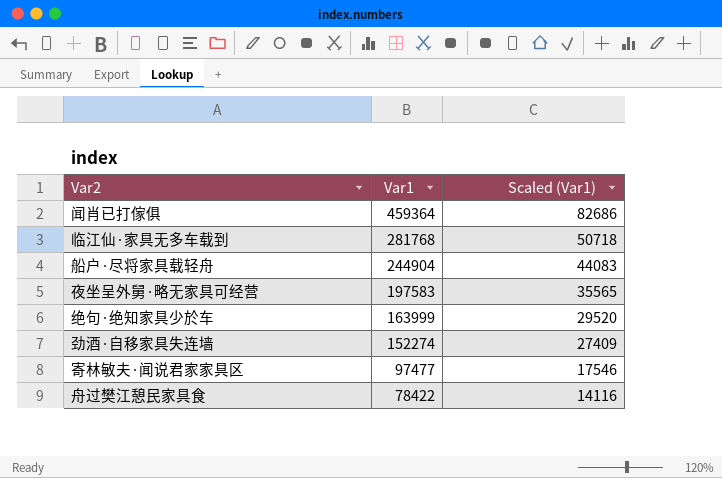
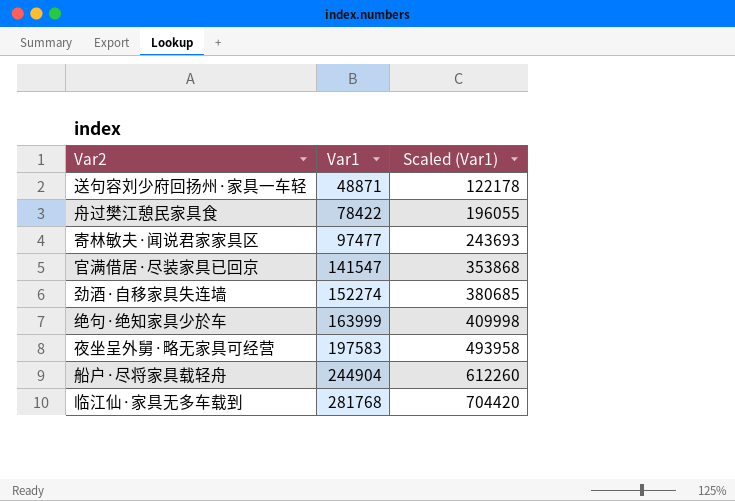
row order: Var1 descending -> Var1 ascending
column Scaled (Var1) | formula: [Var1] * 0.18 -> [Var1] * 2.5
row 闻肖已打傢俱: 459364 | 82686 -> none
row 送句容刘少府回扬州·家具一车轻: none -> 48871 | 122178
row 官满借居·尽装家具已回京: none -> 141547 | 353868

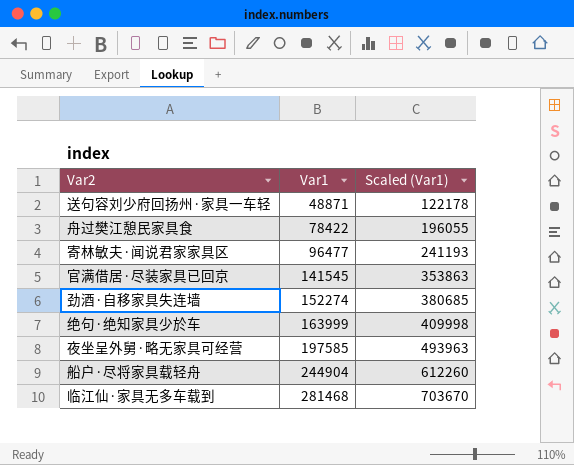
寄林敏夫·闻说君家家具区 | Var1: 97477 -> 96477
寄林敏夫·闻说君家家具区 | Scaled (Var1): 243693 -> 241193
官满借居·尽装家具已回京 | Var1: 141547 -> 141545
官满借居·尽装家具已回京 | Scaled (Var1): 353868 -> 353863
夜坐呈外舅·略无家具可经营 | Var1: 197583 -> 197585
夜坐呈外舅·略无家具可经营 | Scaled (Var1): 493958 -> 493963
临江仙·家具无多车载到 | Var1: 281768 -> 281468
临江仙·家具无多车载到 | Scaled (Var1): 704420 -> 703670

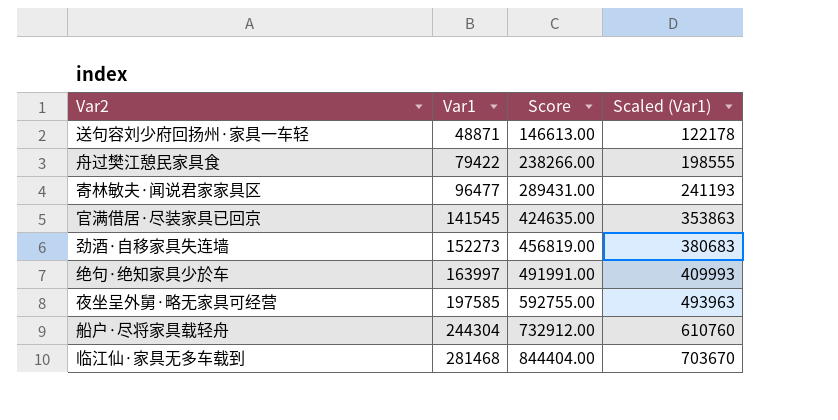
column Score | formula: none -> [Var1] * 3
舟过樊江憩民家具食 | Var1: 78422 -> 79422
舟过樊江憩民家具食 | Scaled (Var1): 196055 -> 198555
劲酒·自移家具失连墙 | Var1: 152274 -> 152273
劲酒·自移家具失连墙 | Scaled (Var1): 380685 -> 380683
绝句·绝知家具少於车 | Var1: 163999 -> 163997
绝句·绝知家具少於车 | Scaled (Var1): 409998 -> 409993
船户·尽将家具载轻舟 | Var1: 244904 -> 244304
船户·尽将家具载轻舟 | Scaled (Var1): 612260 -> 610760

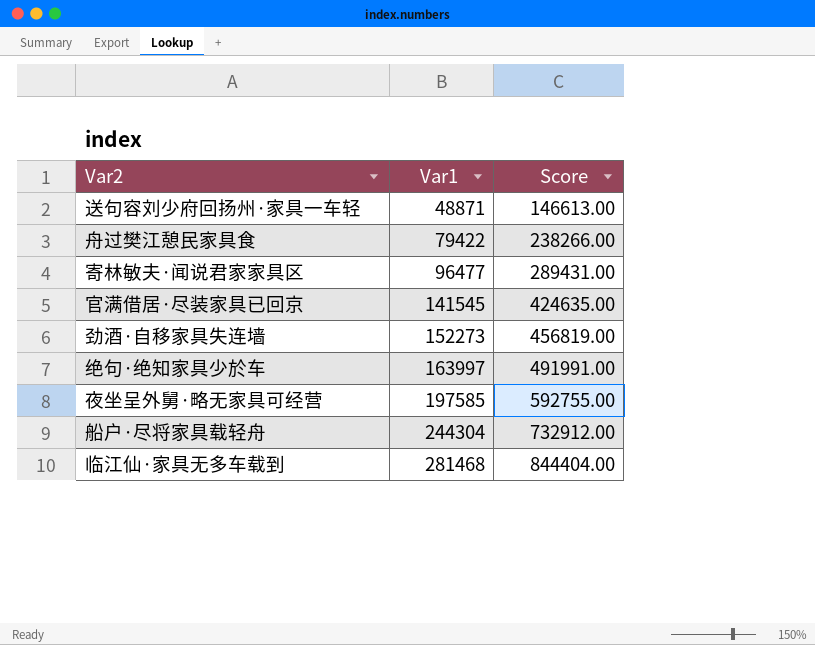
column Scaled (Var1) | formula: [Var1] * 2.5 -> none

